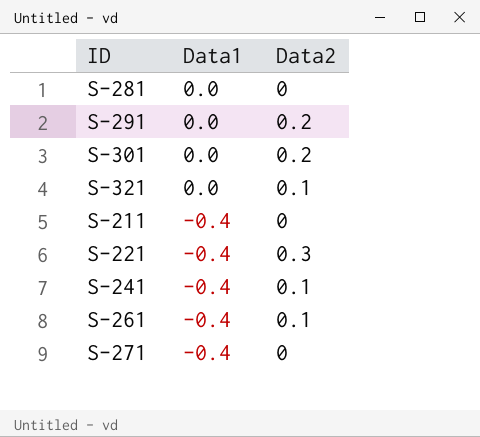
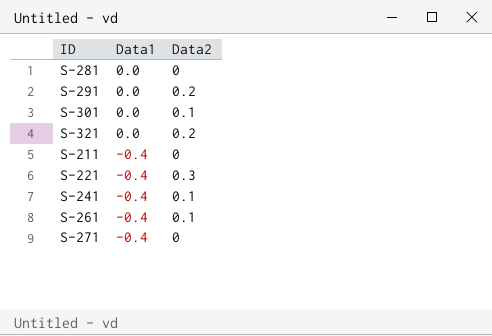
S-301 | Data2: 0.2 -> 0.1
S-321 | Data2: 0.1 -> 0.2

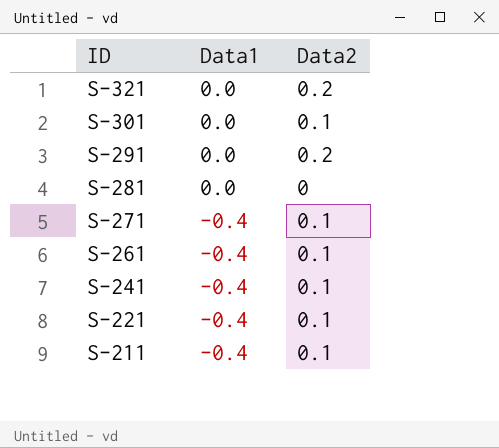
row order: Data1 descending -> ID descending
S-271 | Data2: 0 -> 0.1
S-221 | Data2: 0.3 -> 0.1
S-211 | Data2: 0 -> 0.1

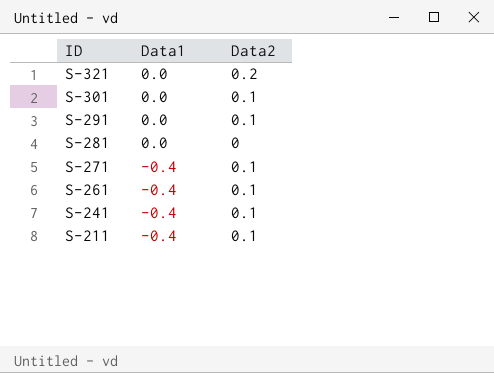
row S-221: -0.4 | 0.1 -> none
S-291 | Data2: 0.2 -> 0.1

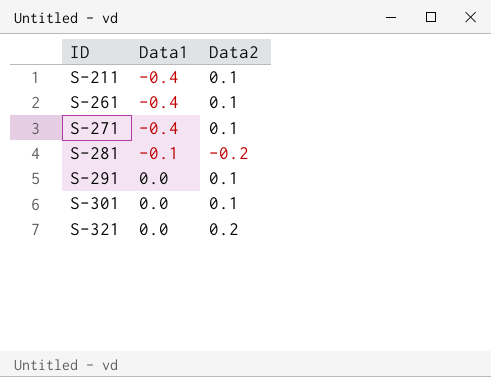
row order: ID descending -> ID ascending
row S-241: -0.4 | 0.1 -> none
S-281 | Data1: 0.0 -> -0.1
S-281 | Data2: 0 -> -0.2

